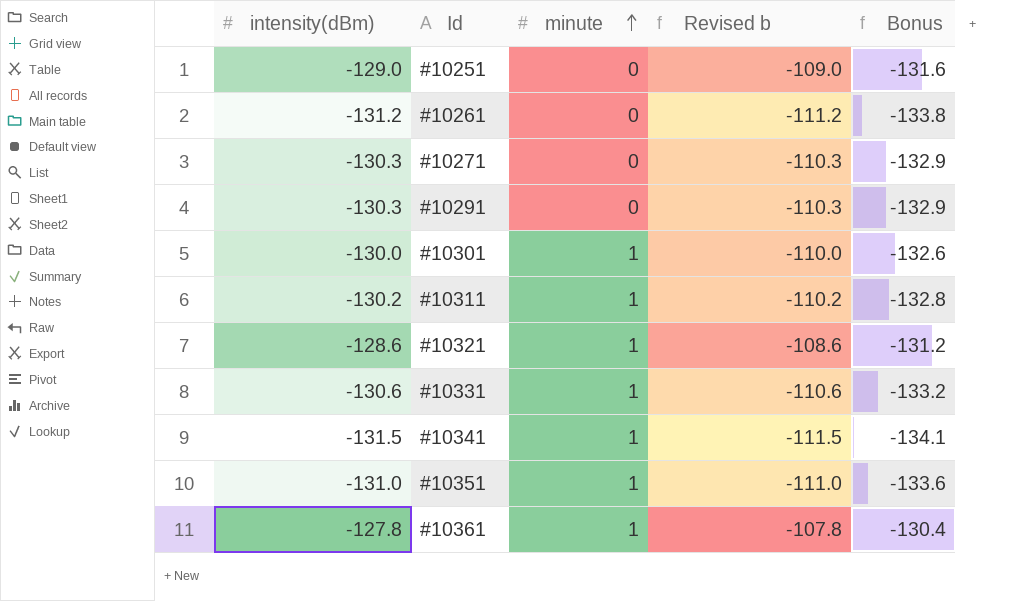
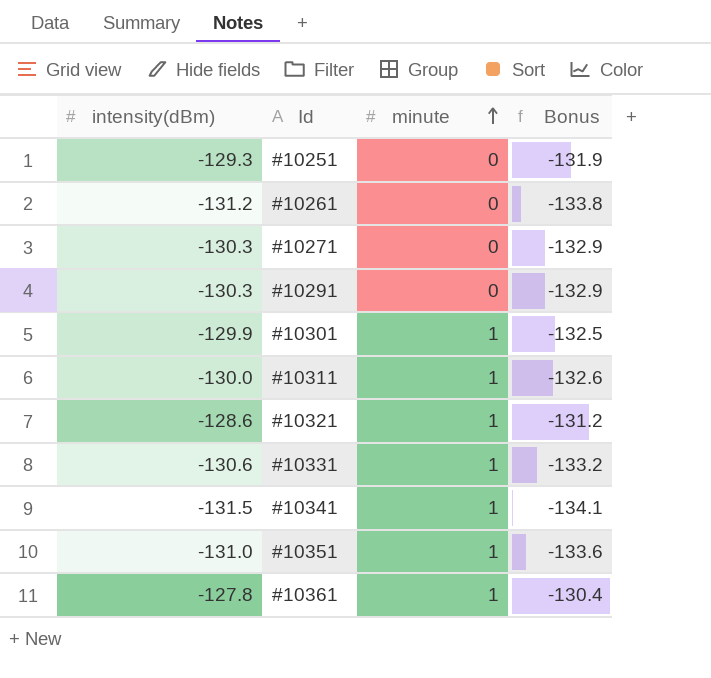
column Revised b | formula: [intensity(dBm)] + 20 -> none
#10251 | intensity(dBm): -129.0 -> -129.3
#10251 | Bonus: -131.6 -> -131.9
#10301 | intensity(dBm): -130.0 -> -129.9
#10301 | Bonus: -132.6 -> -132.5
#10311 | intensity(dBm): -130.2 -> -130.0
#10311 | Bonus: -132.8 -> -132.6

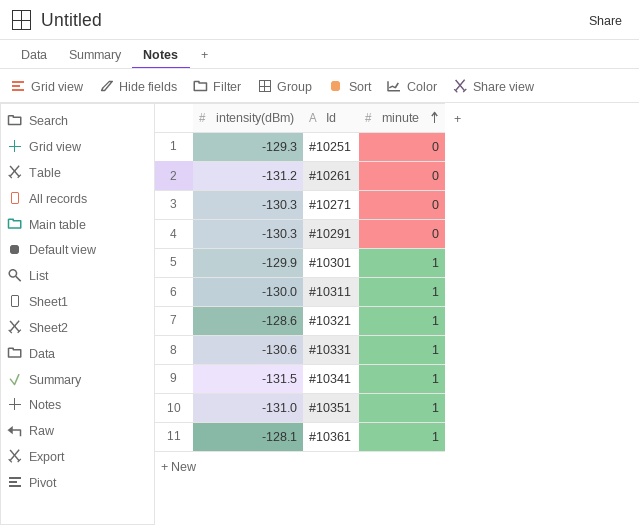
column Bonus | formula: [intensity(dBm)] * 1.02 -> none
#10361 | intensity(dBm): -127.8 -> -128.1

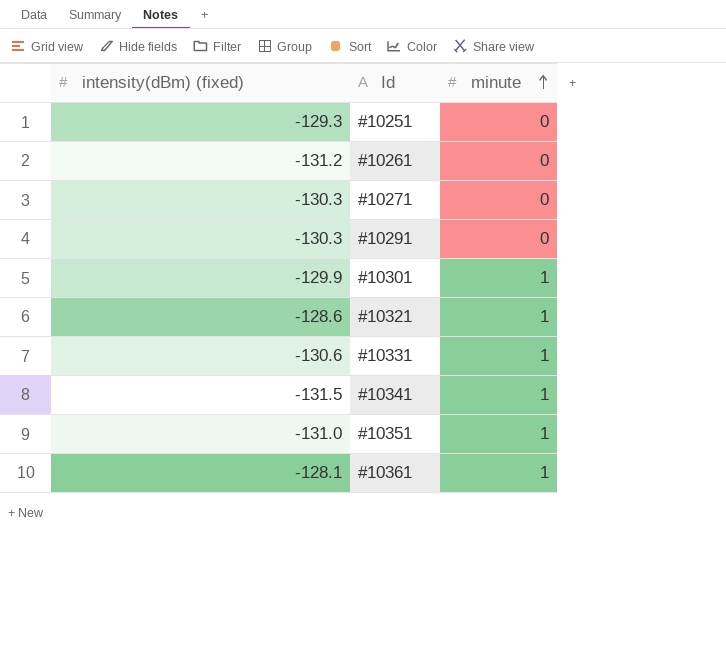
column name: intensity(dBm) -> intensity(dBm) (fixed)
row #10311: -130.0 | 1 -> none

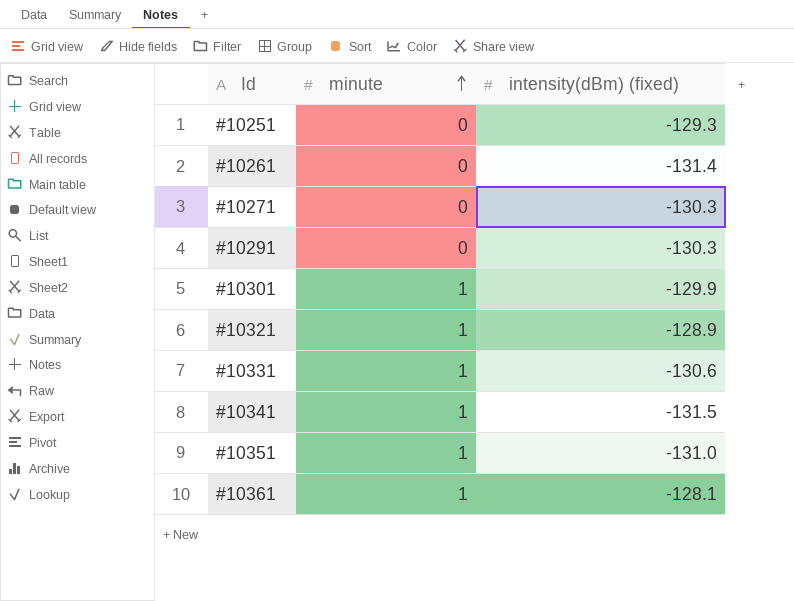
column intensity(dBm) (fixed) | position: 1 -> 3
#10261 | intensity(dBm) (fixed): -131.2 -> -131.4
#10321 | intensity(dBm) (fixed): -128.6 -> -128.9

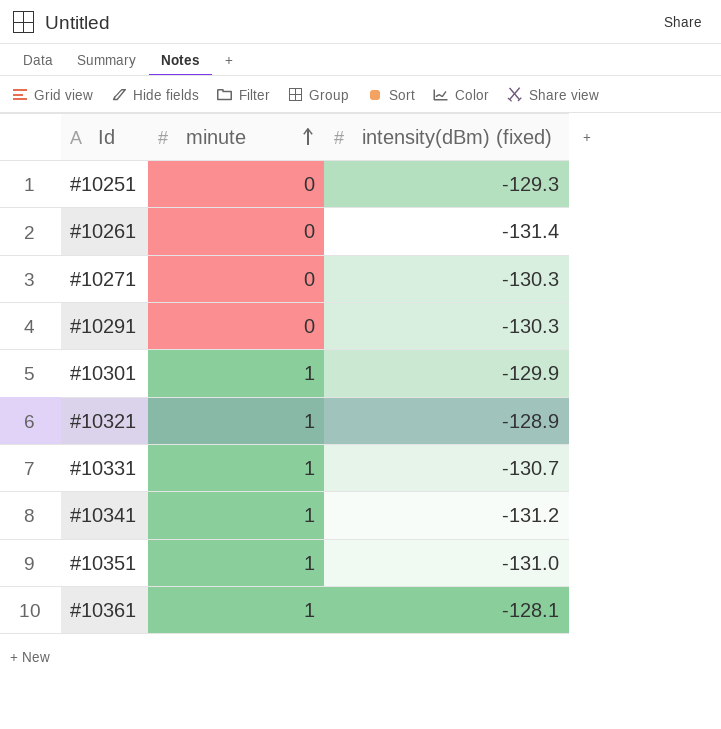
#10331 | intensity(dBm) (fixed): -130.6 -> -130.7
#10341 | intensity(dBm) (fixed): -131.5 -> -131.2

